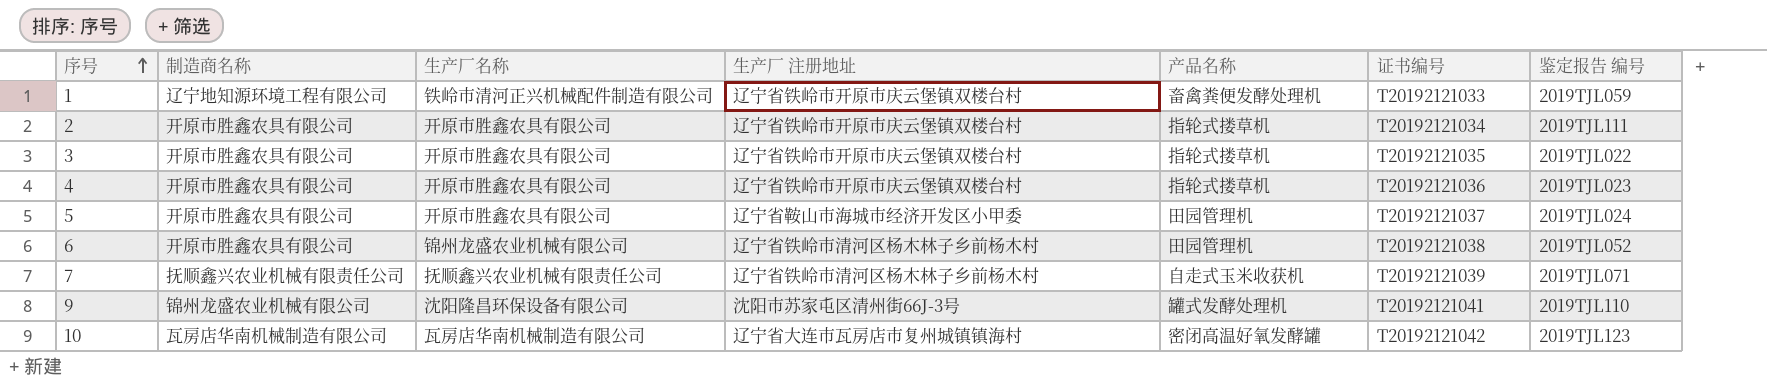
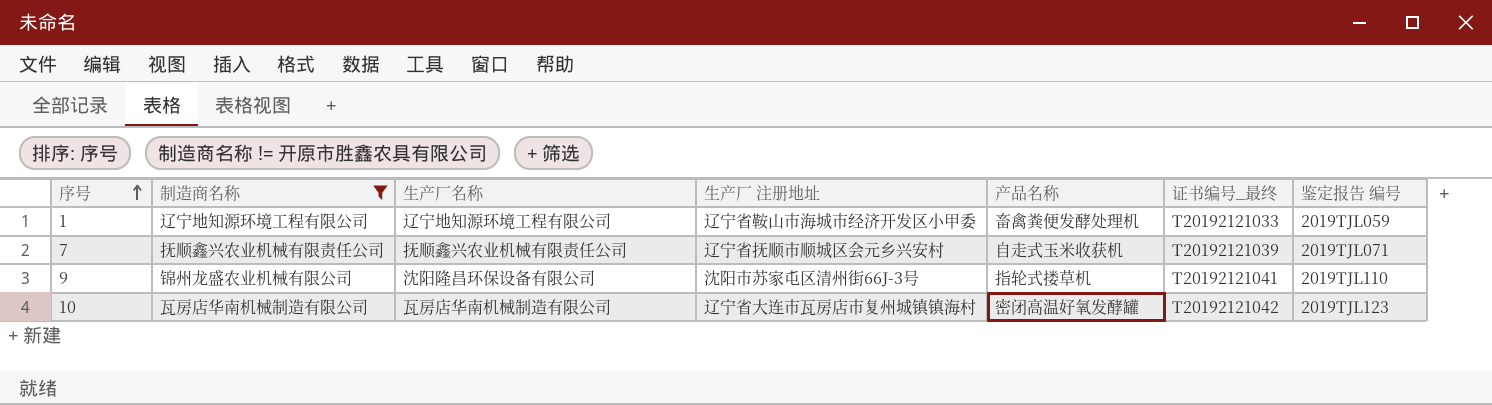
filter: none -> 制造商名称 != 开原市胜鑫农具有限公司
column name: 证书编号 -> 证书编号_最终
1 | 生产厂名称: 铁岭市清河正兴机械配件制造有限公司 -> 辽宁地知源环境工程有限公司
1 | 生产厂 注册地址: 辽宁省铁岭市开原市庆云堡镇双楼台村 -> 辽宁省鞍山市海城市经济开发区小甲委
7 | 生产厂 注册地址: 辽宁省铁岭市清河区杨木林子乡前杨木村 -> 辽宁省抚顺市顺城区会元乡兴安村
9 | 产品名称: 罐式发酵处理机 -> 指轮式搂草机

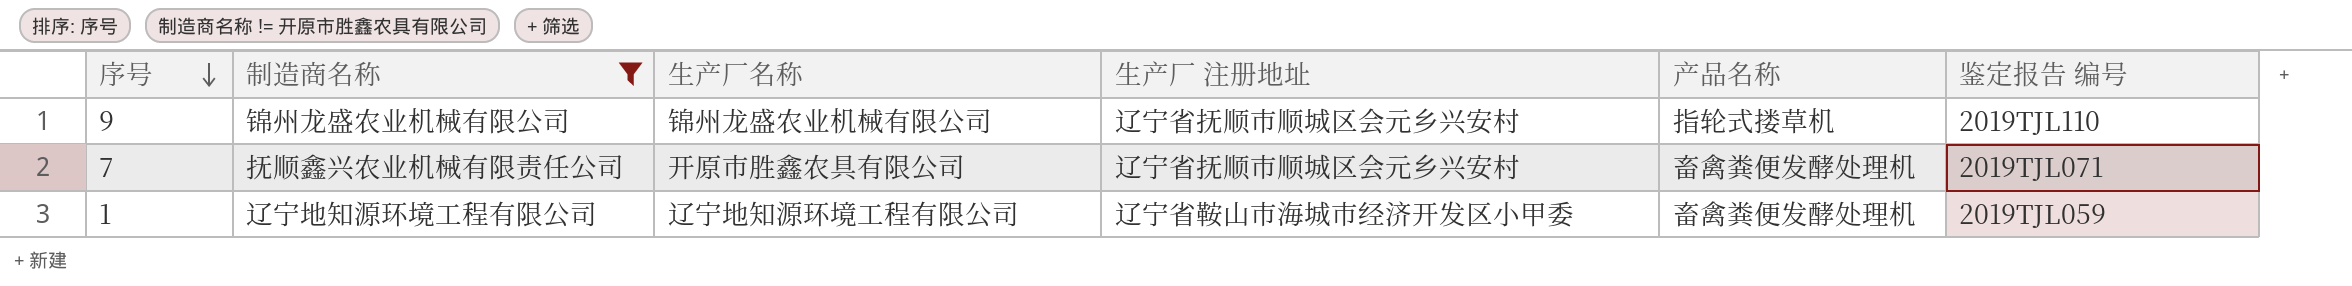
row order: 序号 ascending -> 序号 descending
column 证书编号_最终 | position: 6 -> none
row 10: 瓦房店华南机械制造有限公司 | 瓦房店华南机械制造有限公司 | 辽宁省大连市瓦房店市复州城镇镇海村 | 密闭高温好氧发酵罐 | T20192121042 | 2019TJL123 -> none
9 | 生产厂名称: 沈阳隆昌环保设备有限公司 -> 锦州龙盛农业机械有限公司
9 | 生产厂 注册地址: 沈阳市苏家屯区清州街66J-3号 -> 辽宁省抚顺市顺城区会元乡兴安村
7 | 生产厂名称: 抚顺鑫兴农业机械有限责任公司 -> 开原市胜鑫农具有限公司
7 | 产品名称: 自走式玉米收获机 -> 畜禽粪便发酵处理机

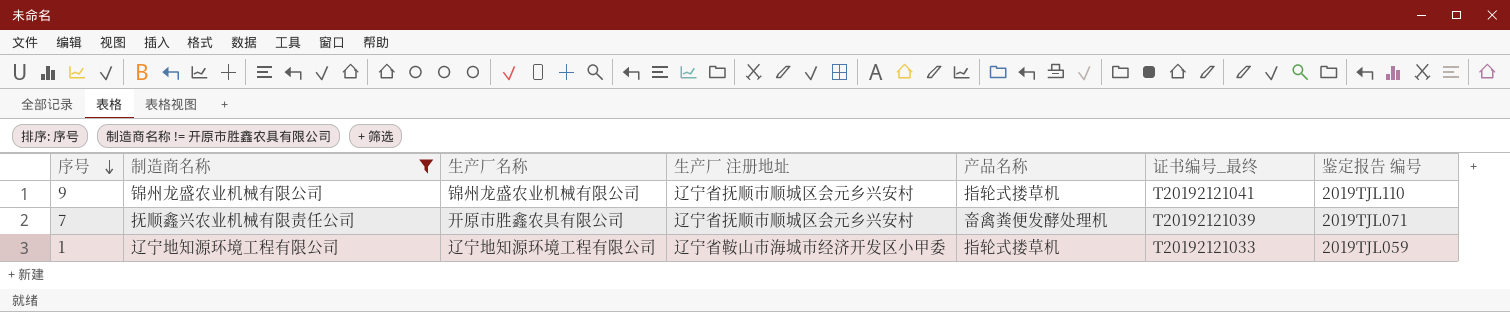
column 证书编号_最终 | position: none -> 6
1 | 产品名称: 畜禽粪便发酵处理机 -> 指轮式搂草机

